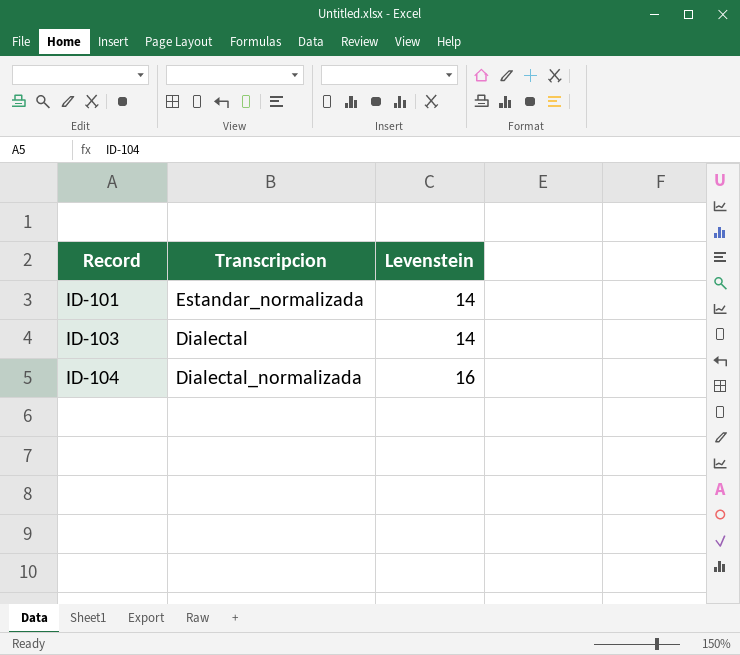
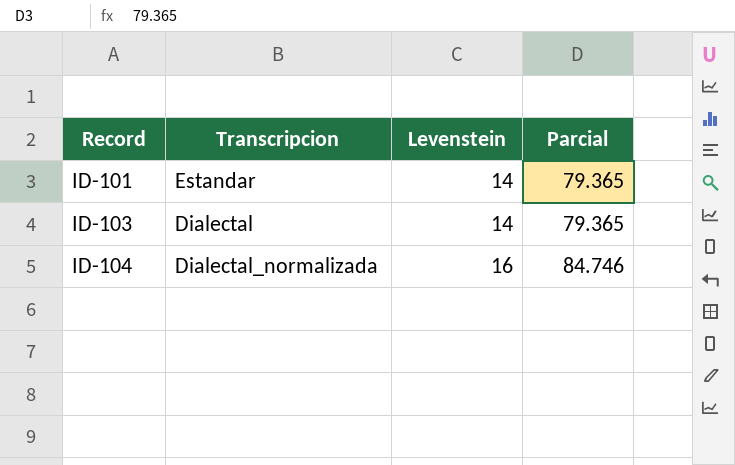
column Parcial | position: none -> 4
ID-101 | Transcripcion: Estandar_normalizada -> Estandar

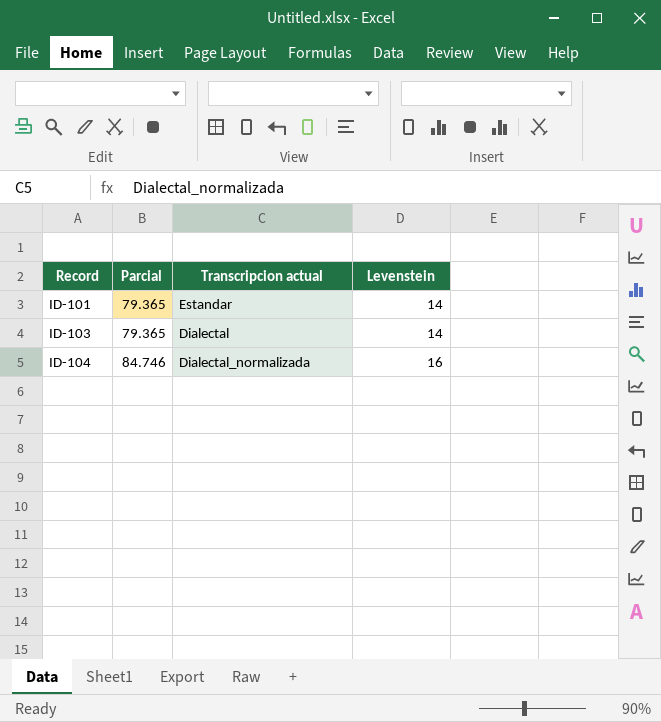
column Parcial | position: 4 -> 2
column name: Transcripcion -> Transcripcion actual

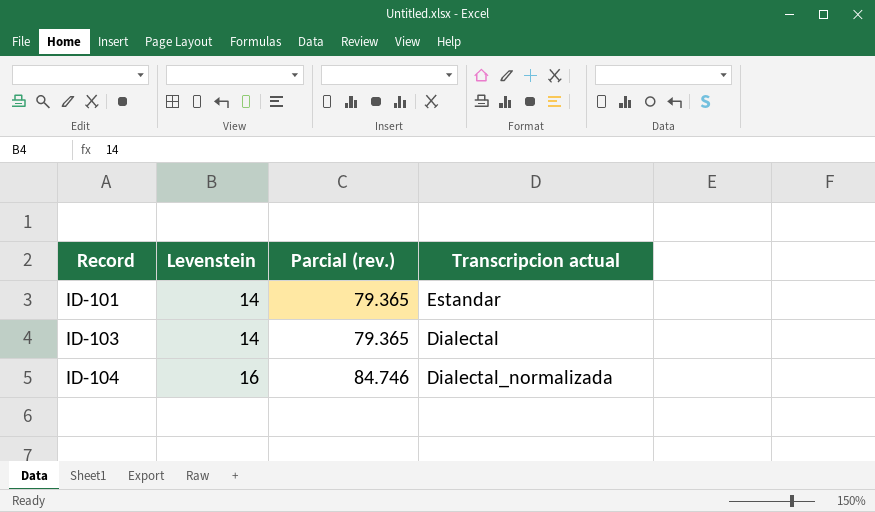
column Levenstein | position: 4 -> 2
column name: Parcial -> Parcial (rev.)

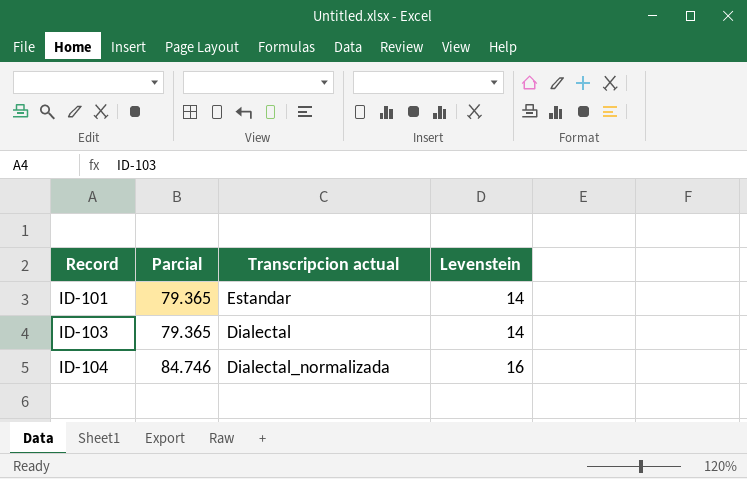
column name: Parcial (rev.) -> Parcial
column Levenstein | position: 2 -> 4

